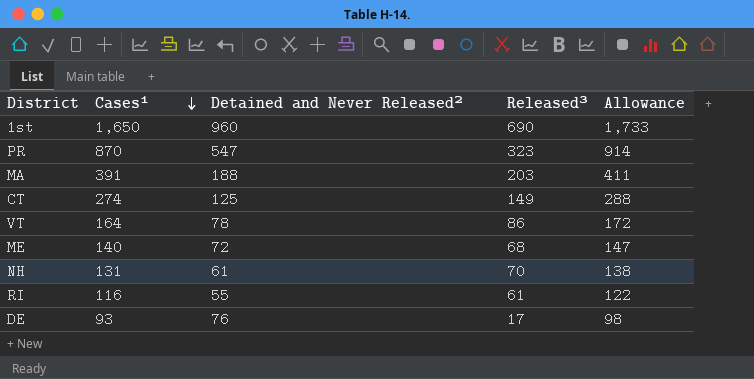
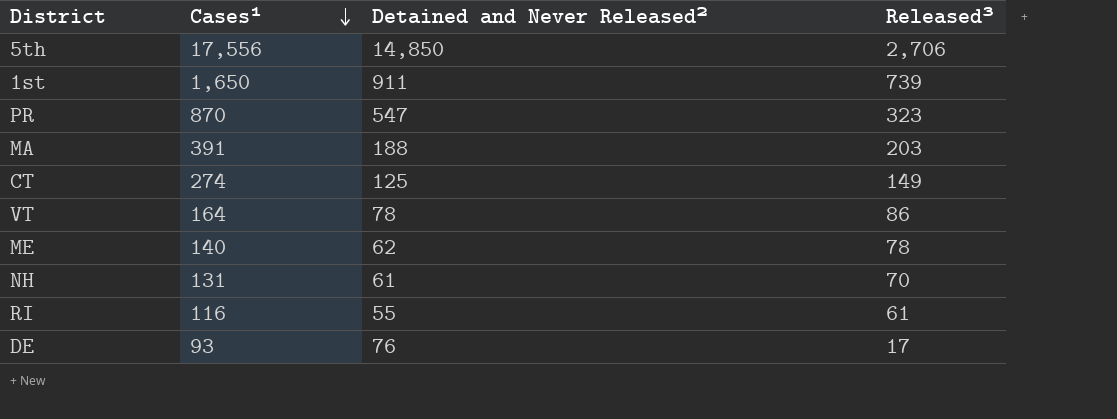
column Allowance | formula: [Cases¹] * 1.05 -> none
row 5th: none -> 17,556 | 14,850 | 2,706
1st | Detained and Never Released²: 960 -> 911
1st | Released³: 690 -> 739
ME | Detained and Never Released²: 72 -> 62
ME | Released³: 68 -> 78

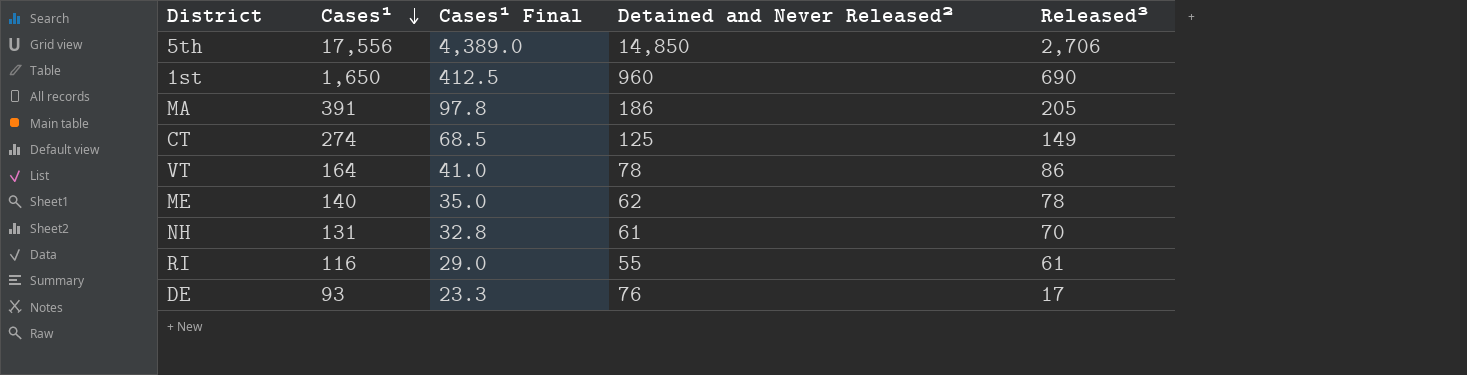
column Cases¹ Final | formula: none -> [Cases¹] * 0.25
row PR: 870 | 547 | 323 -> none
1st | Detained and Never Released²: 911 -> 960
1st | Released³: 739 -> 690
MA | Detained and Never Released²: 188 -> 186
MA | Released³: 203 -> 205

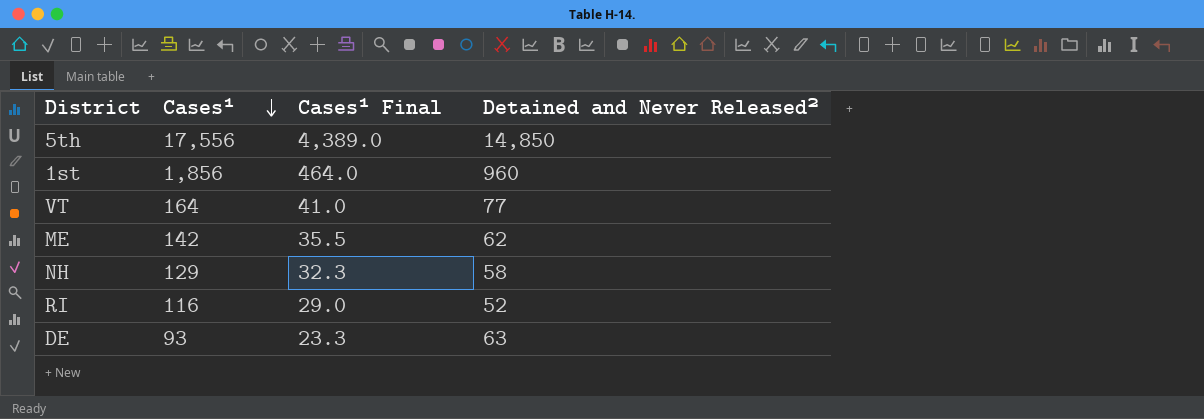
column Released³ | formula: [Cases¹] - [Detained and Never Released²] -> none
row MA: 391 | 97.8 | 186 | 205 -> none
row CT: 274 | 68.5 | 125 | 149 -> none
1st | Cases¹: 1,650 -> 1,856
1st | Cases¹ Final: 412.5 -> 464.0
VT | Detained and Never Released²: 78 -> 77
ME | Cases¹: 140 -> 142
ME | Cases¹ Final: 35.0 -> 35.5
NH | Cases¹: 131 -> 129
NH | Cases¹ Final: 32.8 -> 32.3
NH | Detained and Never Released²: 61 -> 58
RI | Detained and Never Released²: 55 -> 52
DE | Detained and Never Released²: 76 -> 63

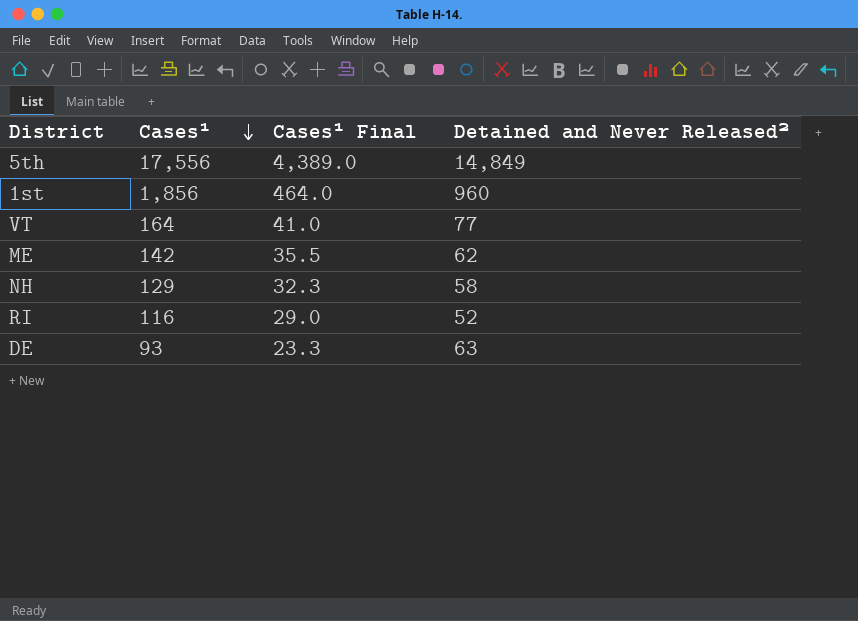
5th | Detained and Never Released²: 14,850 -> 14,849

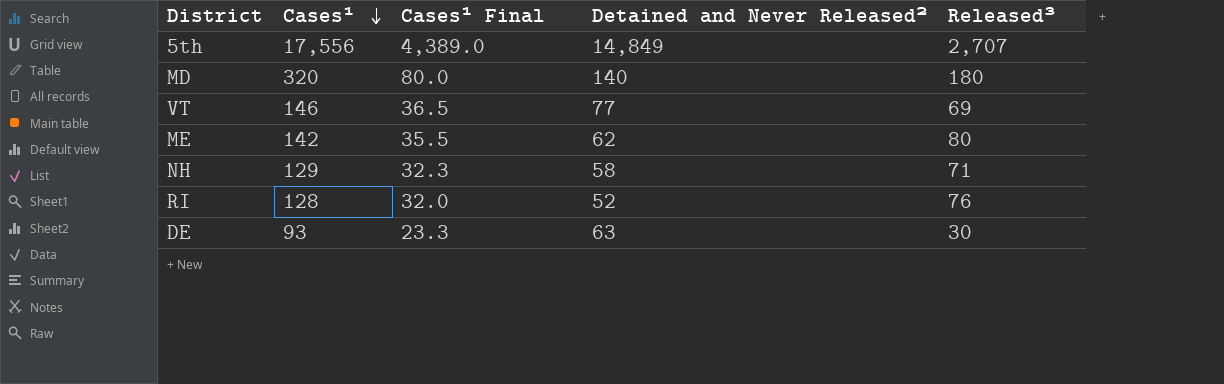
column Released³ | formula: none -> [Cases¹] - [Detained and Never Released²]
row 1st: 1,856 | 464.0 | 960 -> none
row MD: none -> 320 | 80.0 | 140 | 180
VT | Cases¹: 164 -> 146
VT | Cases¹ Final: 41.0 -> 36.5
RI | Cases¹: 116 -> 128
RI | Cases¹ Final: 29.0 -> 32.0

